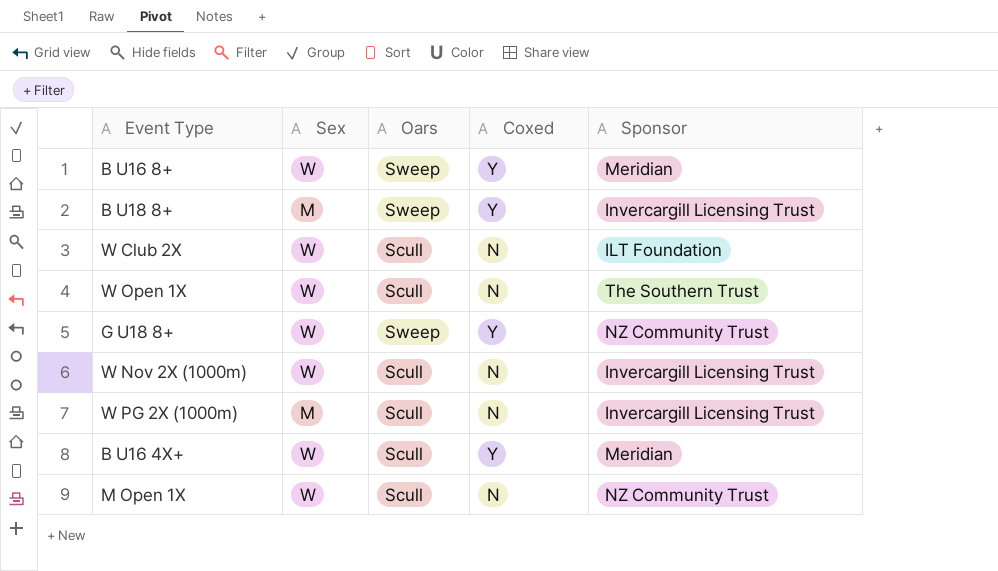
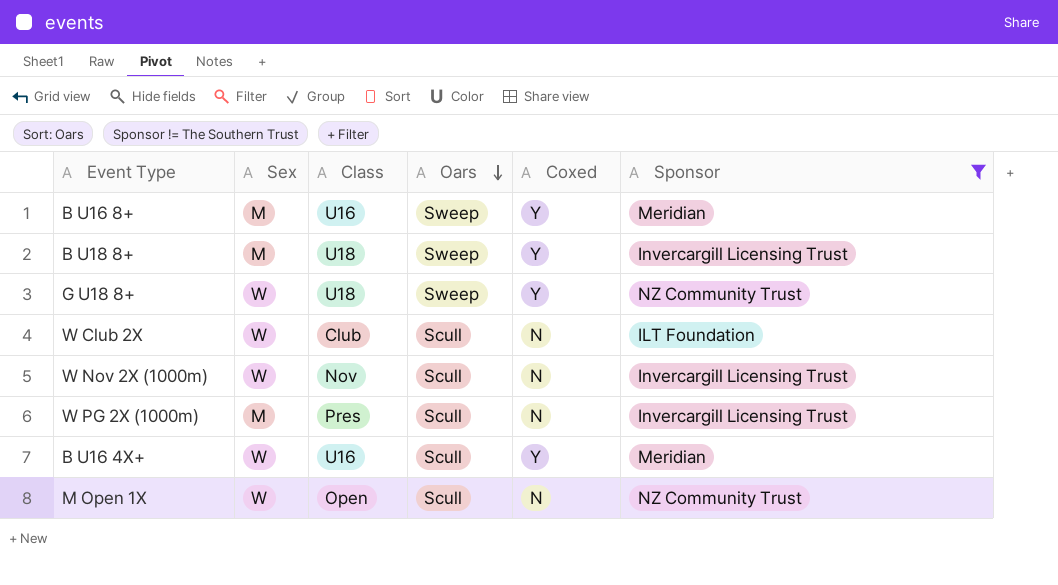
filter: none -> Sponsor != The Southern Trust
row order: none -> Oars descending
column Class | position: none -> 3
B U16 8+ | Sex: W -> M

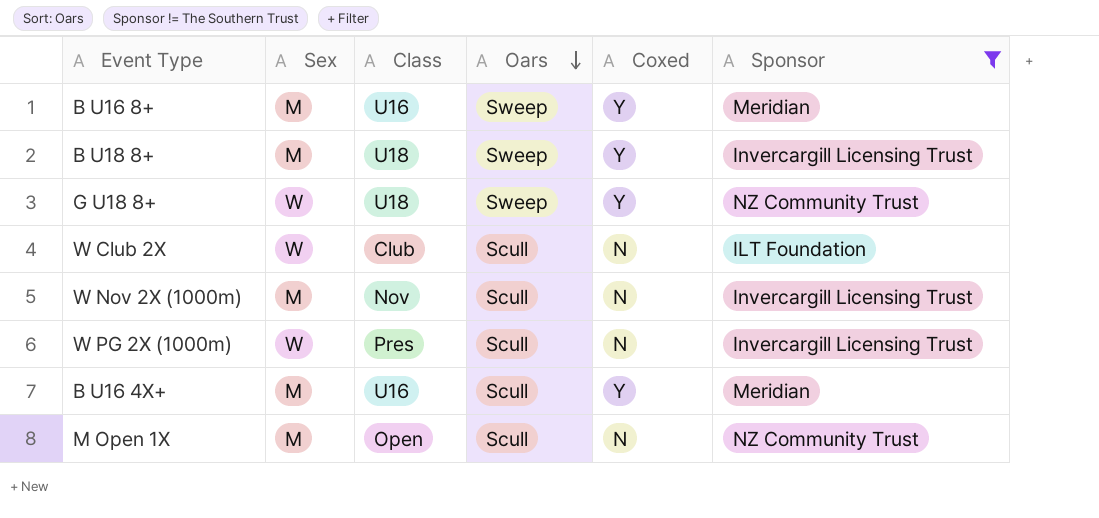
W Nov 2X (1000m) | Sex: W -> M
W PG 2X (1000m) | Sex: M -> W
B U16 4X+ | Sex: W -> M
M Open 1X | Sex: W -> M

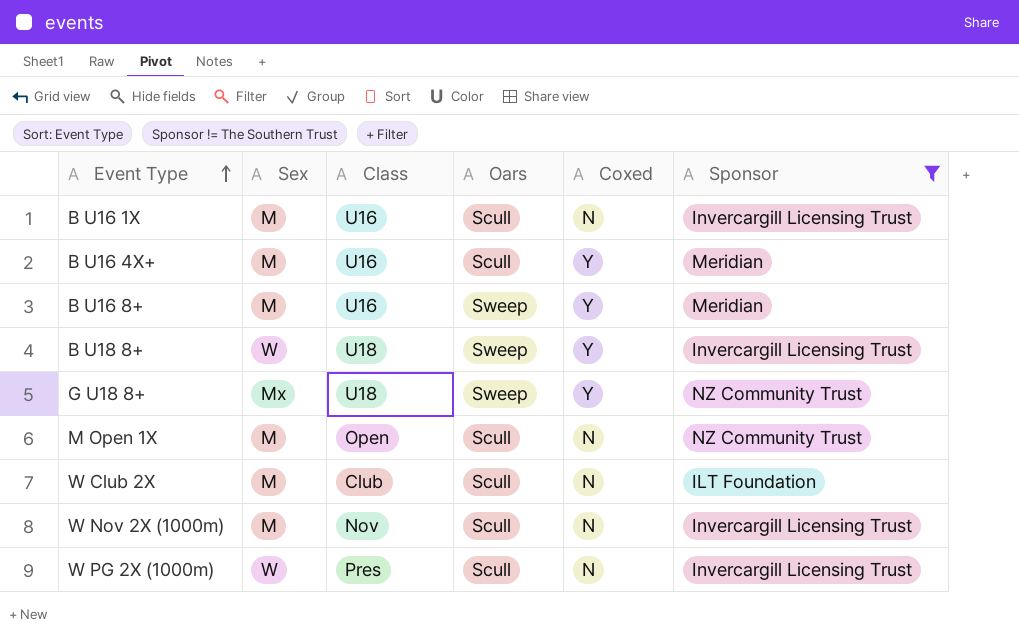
row order: Oars descending -> Event Type ascending
row B U16 1X: none -> M | U16 | Scull | N | Invercargill Licensing Trust
B U18 8+ | Sex: M -> W
G U18 8+ | Sex: W -> Mx
W Club 2X | Sex: W -> M

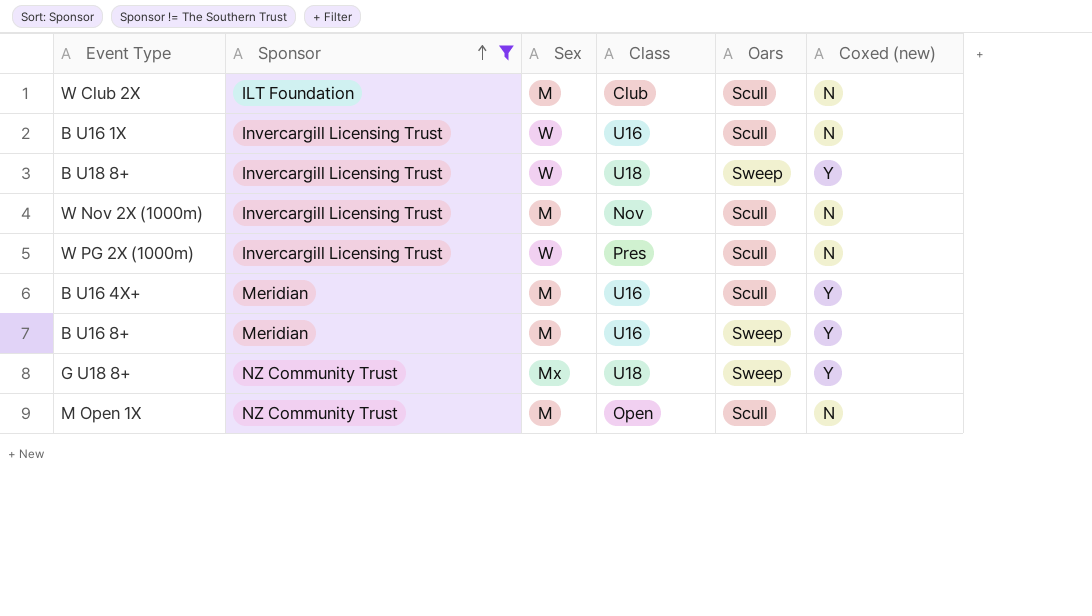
row order: Event Type ascending -> Sponsor ascending
column Sponsor | position: 6 -> 2
column name: Coxed -> Coxed (new)
B U16 1X | Sex: M -> W

